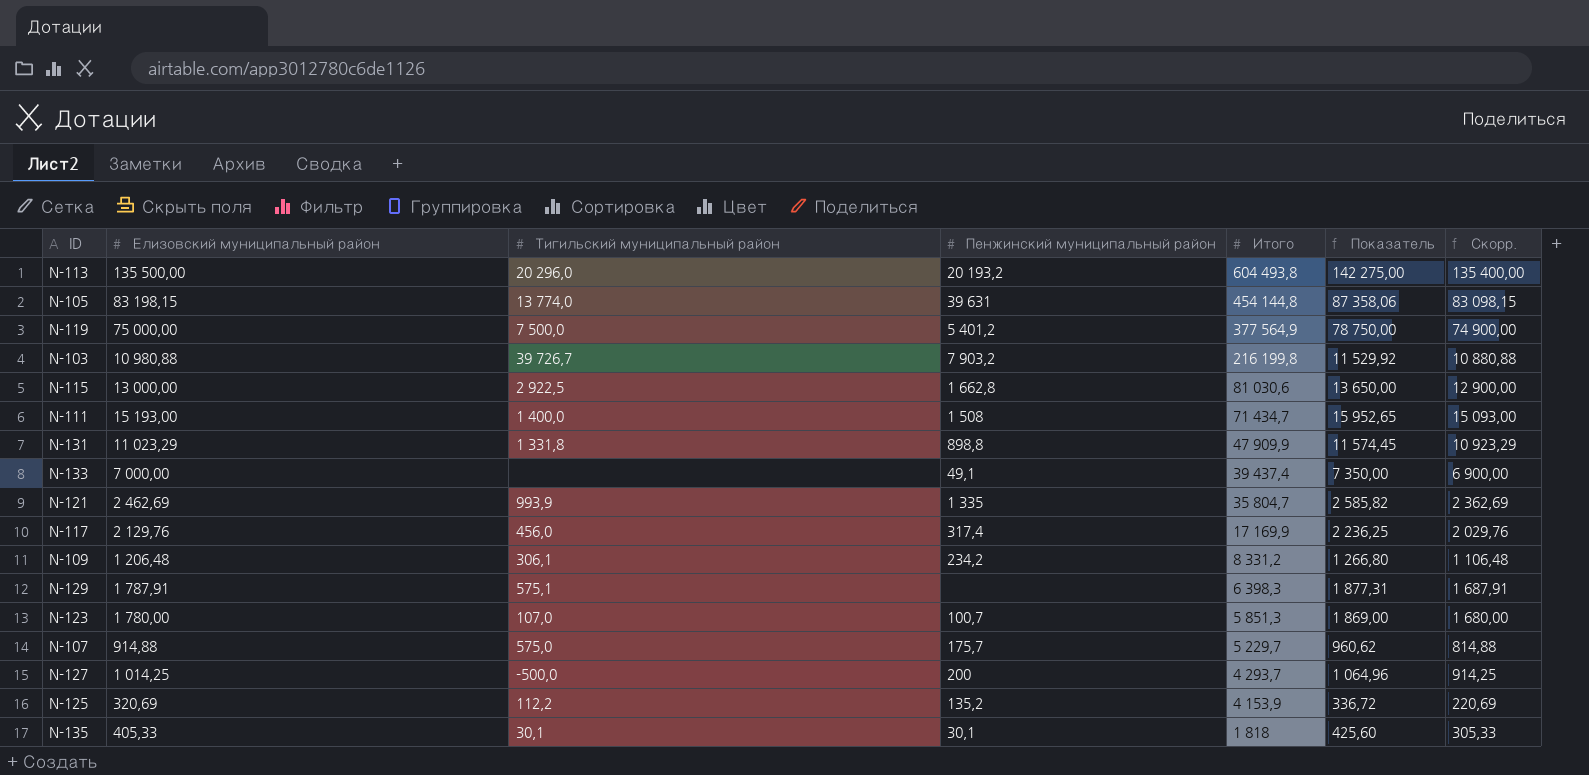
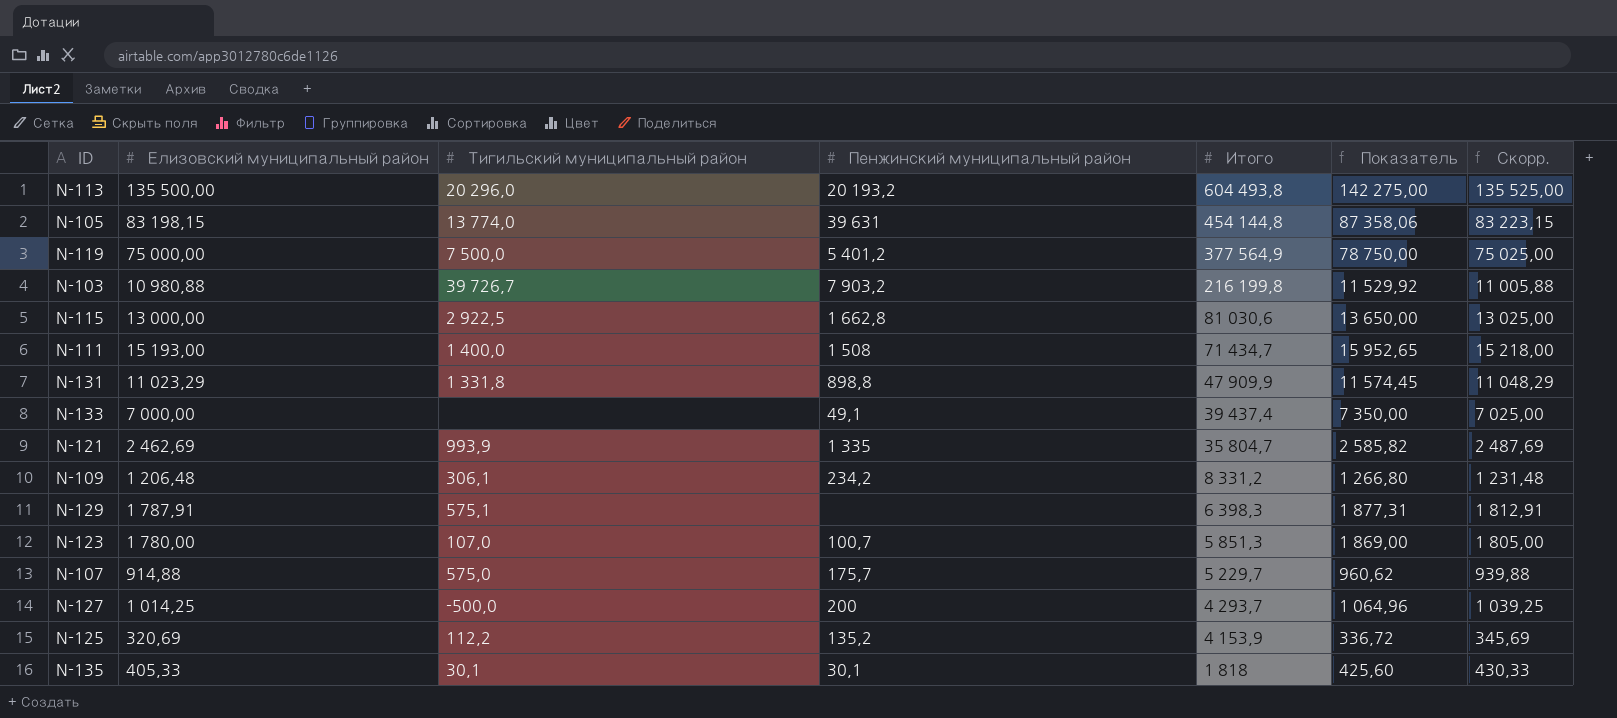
column Скорр. | formula: [Елизовский муниципальный район] - 100 -> [Елизовский муниципальный район] + 25
row N-117: 2 129,76 | 456,0 | 317,4 | 17 169,9 | 2 236,25 | 2 029,76 -> none

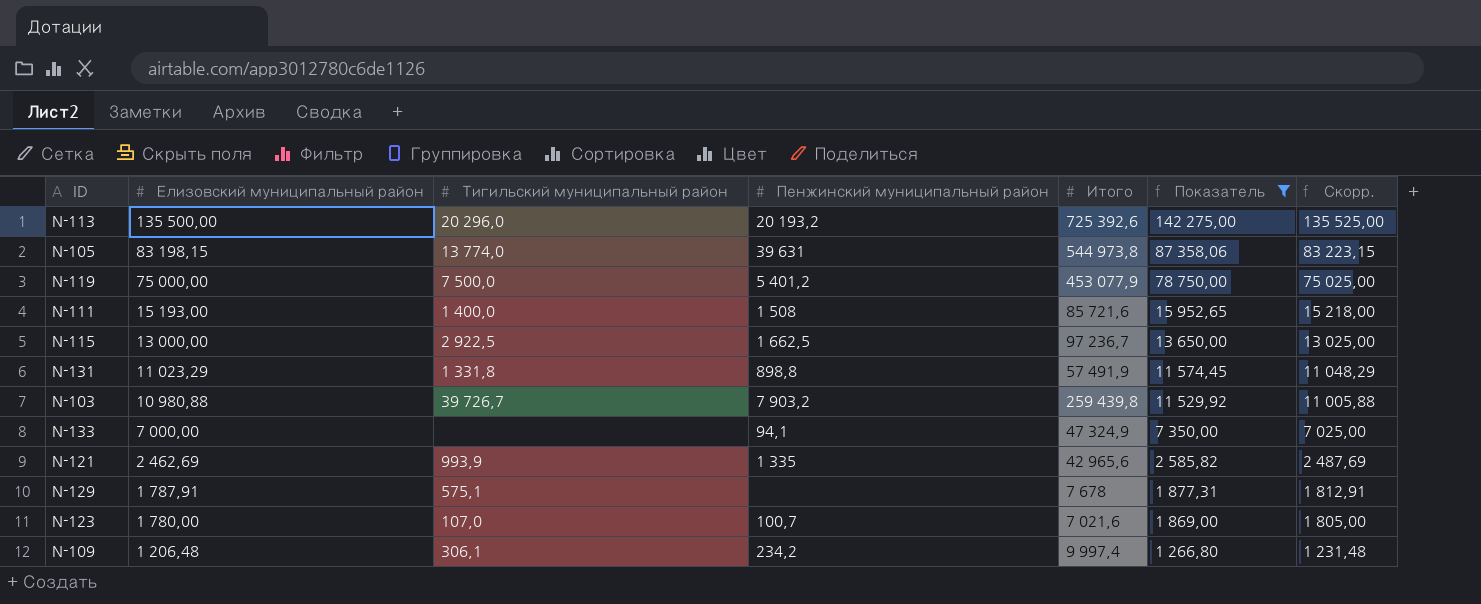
filter: none -> Показатель >= 1 266,80
row order: Итого descending -> Елизовский муниципальный район descending
N-113 | Итого: 604 493,8 -> 725 392,6
N-105 | Итого: 454 144,8 -> 544 973,8
N-119 | Итого: 377 564,9 -> 453 077,9
N-111 | Итого: 71 434,7 -> 85 721,6
N-115 | Пенжинский муниципальный район: 1 662,8 -> 1 662,5
N-115 | Итого: 81 030,6 -> 97 236,7
N-131 | Итого: 47 909,9 -> 57 491,9
N-103 | Итого: 216 199,8 -> 259 439,8
N-133 | Пенжинский муниципальный район: 49,1 -> 94,1
N-133 | Итого: 39 437,4 -> 47 324,9
N-121 | Итого: 35 804,7 -> 42 965,6
N-129 | Итого: 6 398,3 -> 7 678
N-123 | Итого: 5 851,3 -> 7 021,6
N-109 | Итого: 8 331,2 -> 9 997,4

